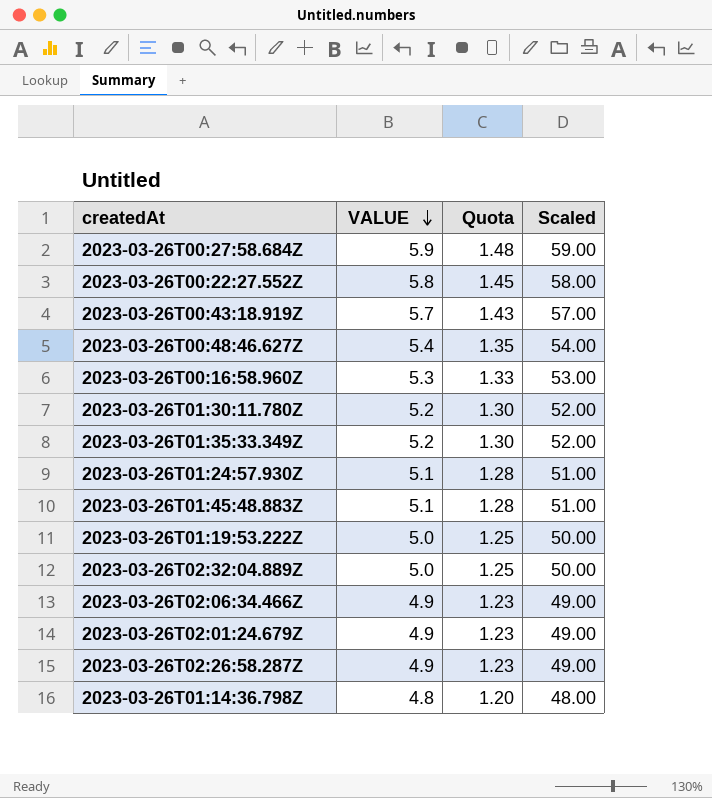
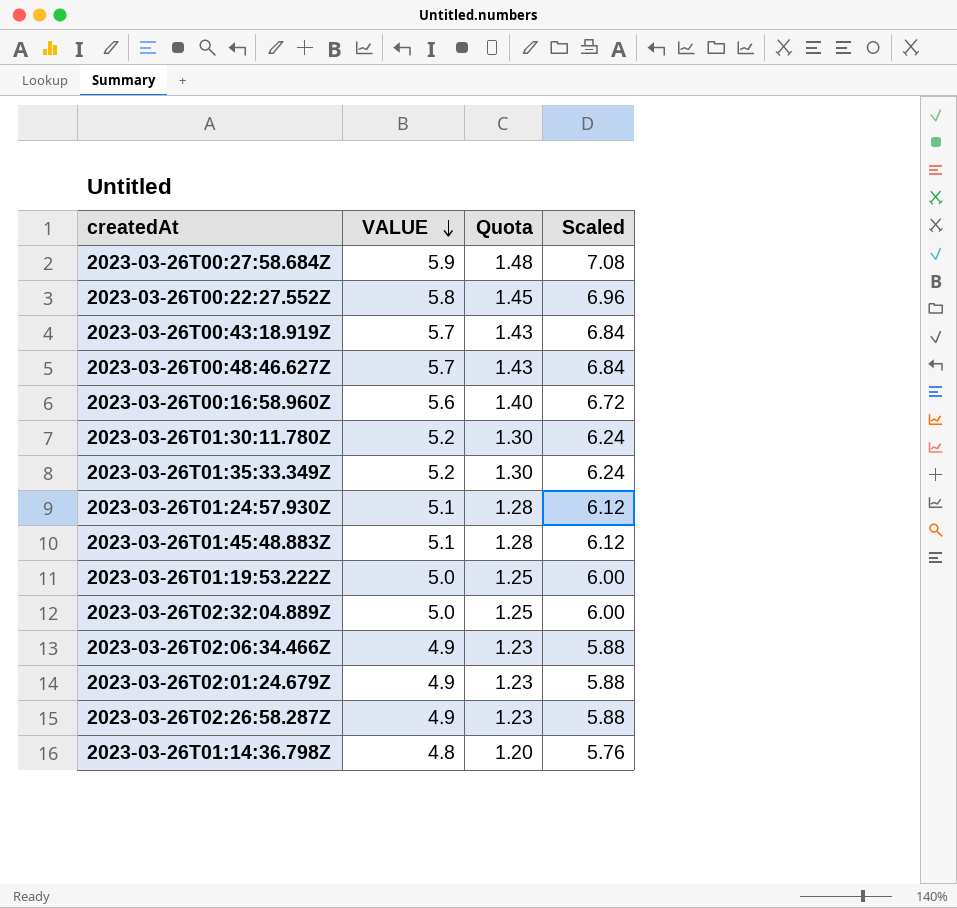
column Scaled | formula: [VALUE] * 10 -> [VALUE] * 1.2
2023-03-26T00:48:46.627Z | VALUE: 5.4 -> 5.7
2023-03-26T00:48:46.627Z | Quota: 1.35 -> 1.43
2023-03-26T00:16:58.960Z | VALUE: 5.3 -> 5.6
2023-03-26T00:16:58.960Z | Quota: 1.33 -> 1.40

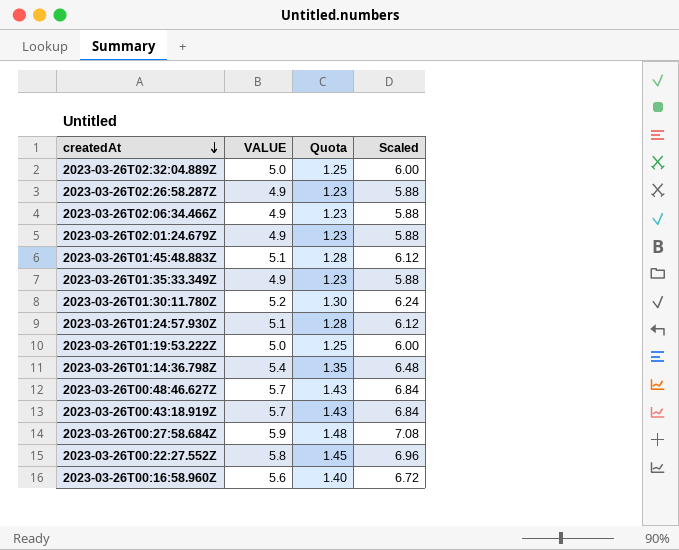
row order: VALUE descending -> createdAt descending
2023-03-26T01:35:33.349Z | VALUE: 5.2 -> 4.9
2023-03-26T01:35:33.349Z | Quota: 1.30 -> 1.23
2023-03-26T01:35:33.349Z | Scaled: 6.24 -> 5.88
2023-03-26T01:14:36.798Z | VALUE: 4.8 -> 5.4
2023-03-26T01:14:36.798Z | Quota: 1.20 -> 1.35
2023-03-26T01:14:36.798Z | Scaled: 5.76 -> 6.48

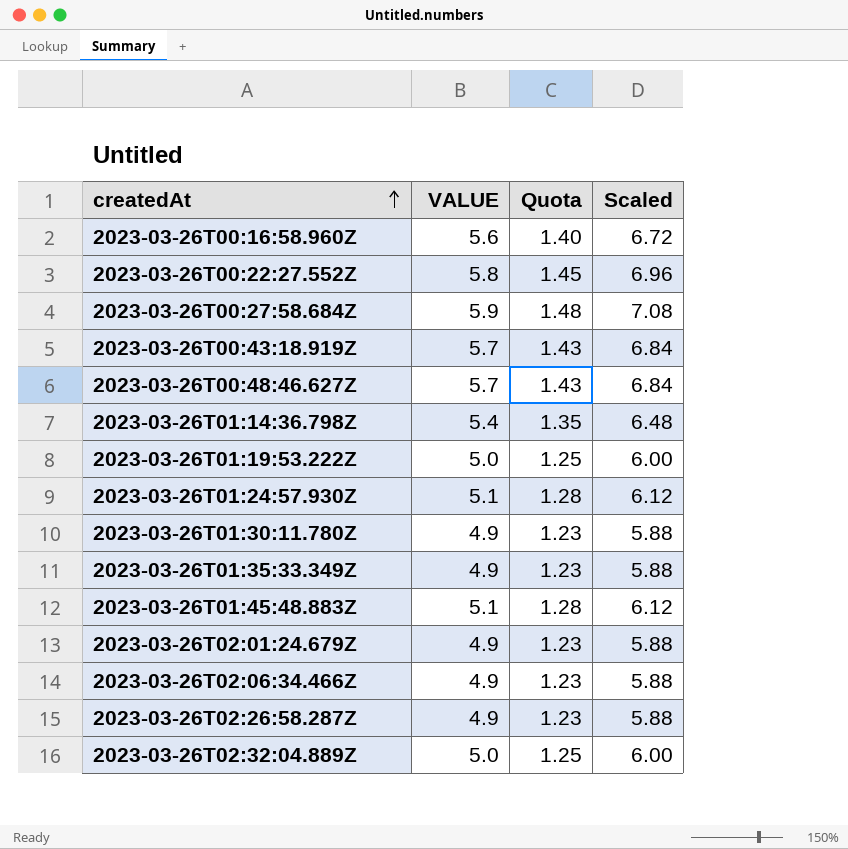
row order: createdAt descending -> createdAt ascending
2023-03-26T01:30:11.780Z | VALUE: 5.2 -> 4.9
2023-03-26T01:30:11.780Z | Quota: 1.30 -> 1.23
2023-03-26T01:30:11.780Z | Scaled: 6.24 -> 5.88

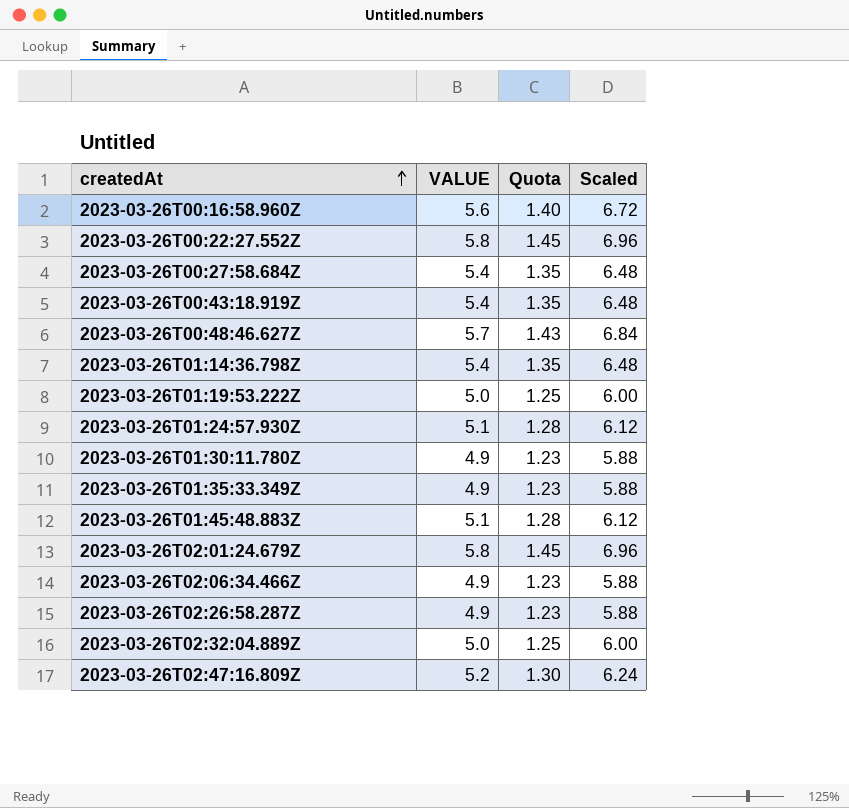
2023-03-26T00:27:58.684Z | VALUE: 5.9 -> 5.4
2023-03-26T00:27:58.684Z | Quota: 1.48 -> 1.35
2023-03-26T00:27:58.684Z | Scaled: 7.08 -> 6.48
2023-03-26T00:43:18.919Z | VALUE: 5.7 -> 5.4
2023-03-26T00:43:18.919Z | Quota: 1.43 -> 1.35
2023-03-26T00:43:18.919Z | Scaled: 6.84 -> 6.48
2023-03-26T02:01:24.679Z | VALUE: 4.9 -> 5.8
2023-03-26T02:01:24.679Z | Quota: 1.23 -> 1.45
2023-03-26T02:01:24.679Z | Scaled: 5.88 -> 6.96
row 2023-03-26T02:47:16.809Z: none -> 5.2 | 1.30 | 6.24

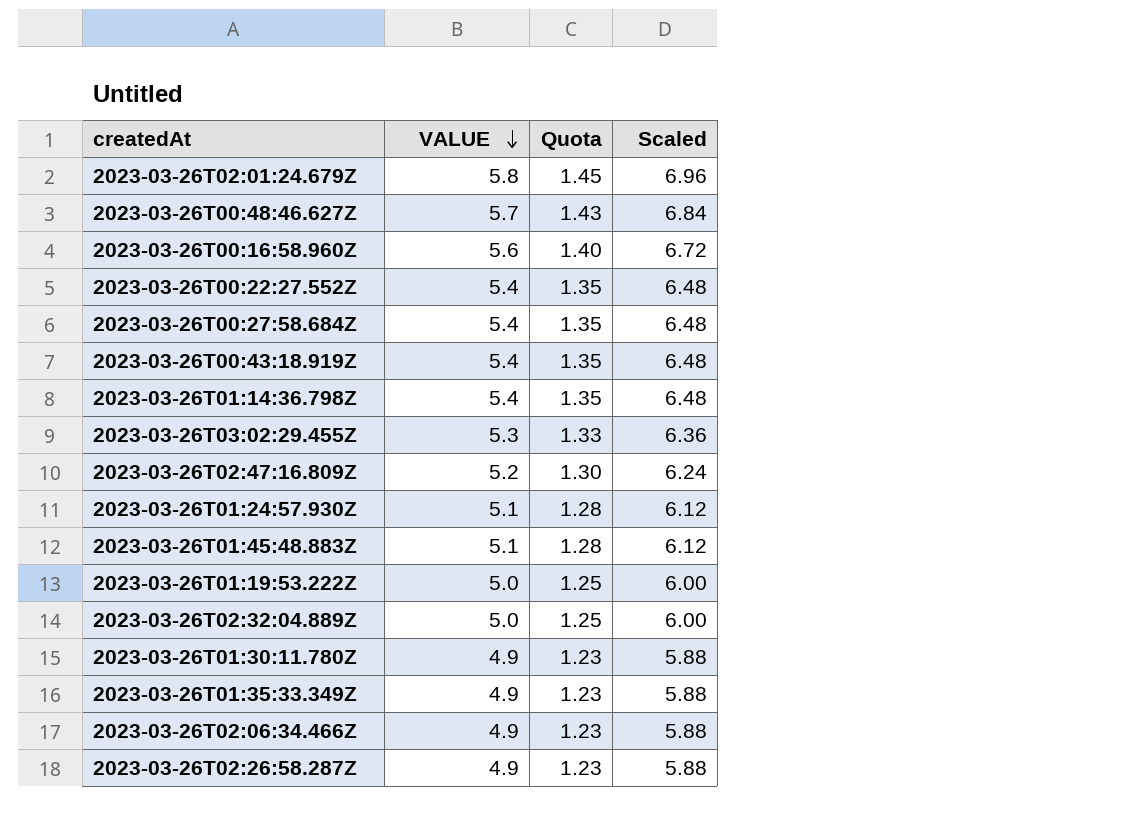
row order: createdAt ascending -> VALUE descending
2023-03-26T00:22:27.552Z | VALUE: 5.8 -> 5.4
2023-03-26T00:22:27.552Z | Quota: 1.45 -> 1.35
2023-03-26T00:22:27.552Z | Scaled: 6.96 -> 6.48
row 2023-03-26T03:02:29.455Z: none -> 5.3 | 1.33 | 6.36

